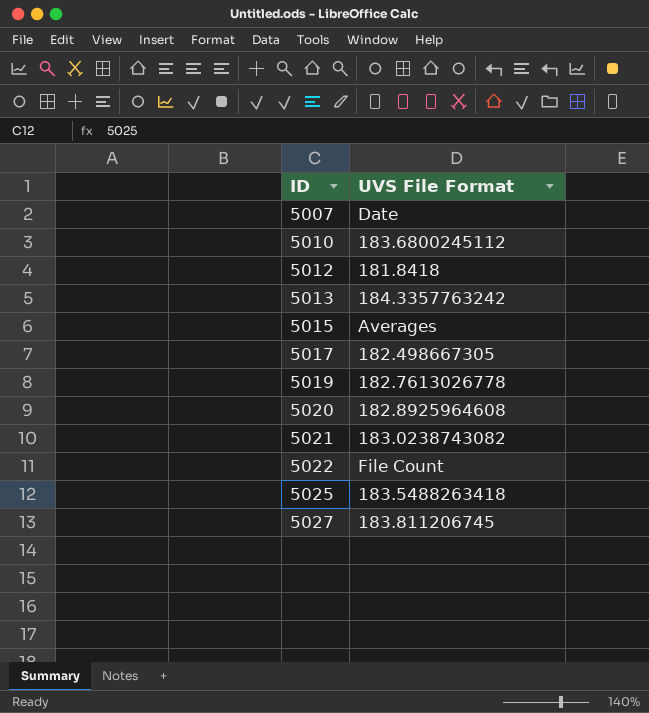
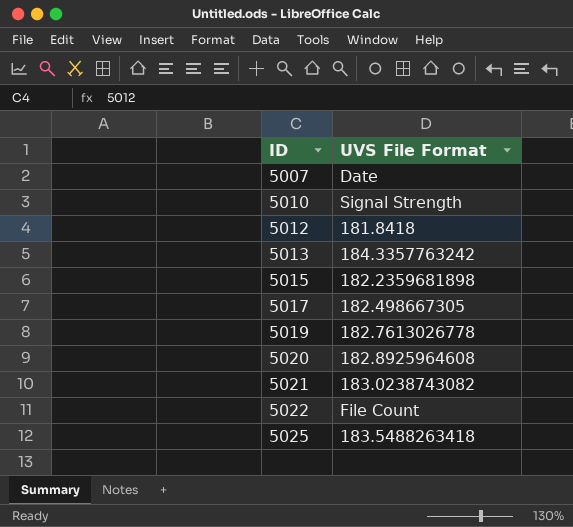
row 5027: 183.811206745 -> none
5010 | UVS File Format: 183.6800245112 -> Signal Strength
5015 | UVS File Format: Averages -> 182.2359681898

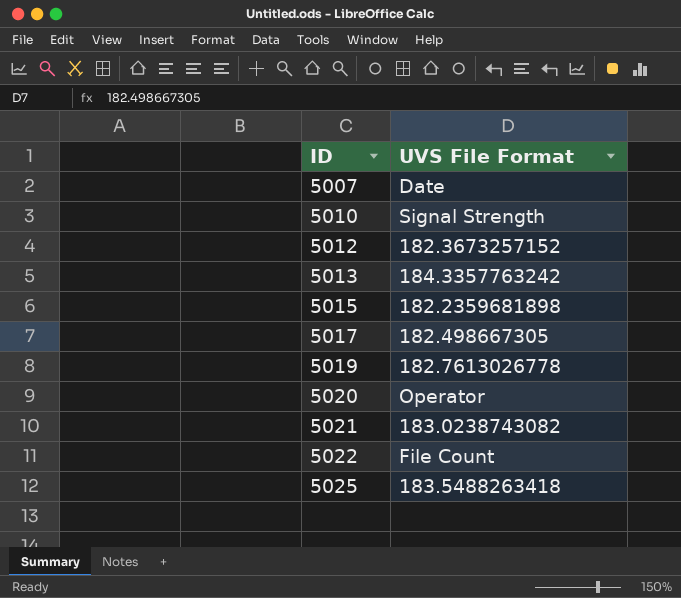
5012 | UVS File Format: 181.8418 -> 182.3673257152
5020 | UVS File Format: 182.8925964608 -> Operator

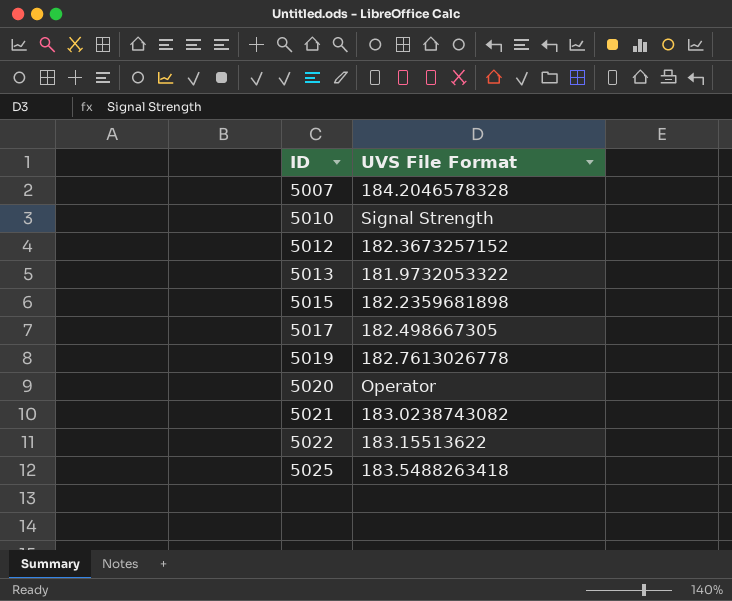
5007 | UVS File Format: Date -> 184.2046578328
5013 | UVS File Format: 184.3357763242 -> 181.9732053322
5022 | UVS File Format: File Count -> 183.15513622

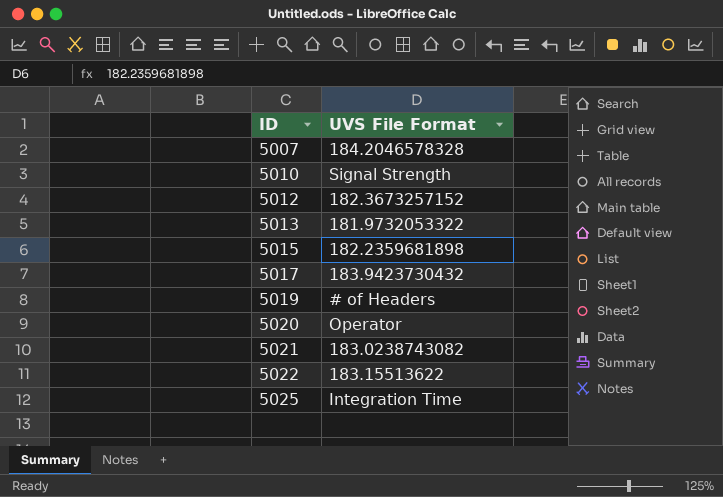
5017 | UVS File Format: 182.498667305 -> 183.9423730432
5019 | UVS File Format: 182.7613026778 -> # of Headers
5025 | UVS File Format: 183.5488263418 -> Integration Time

